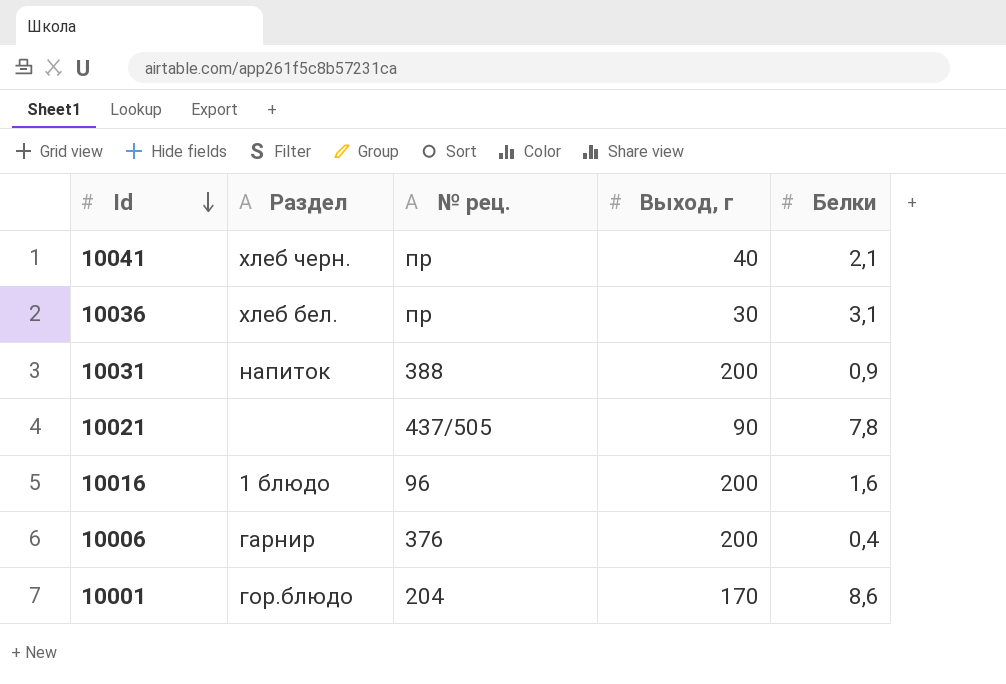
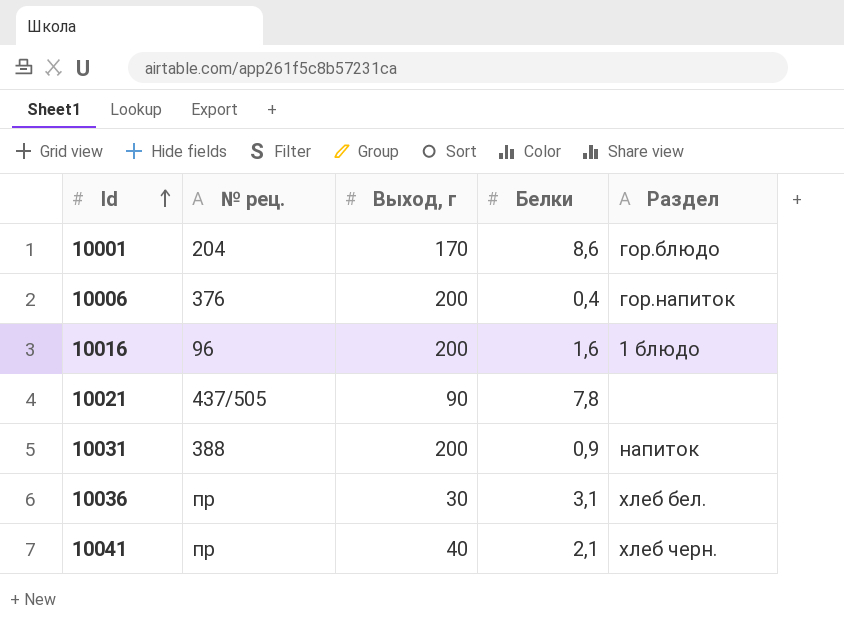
row order: Id descending -> Id ascending
column Раздел | position: 2 -> 5
10006 | Раздел: гарнир -> гор.напиток

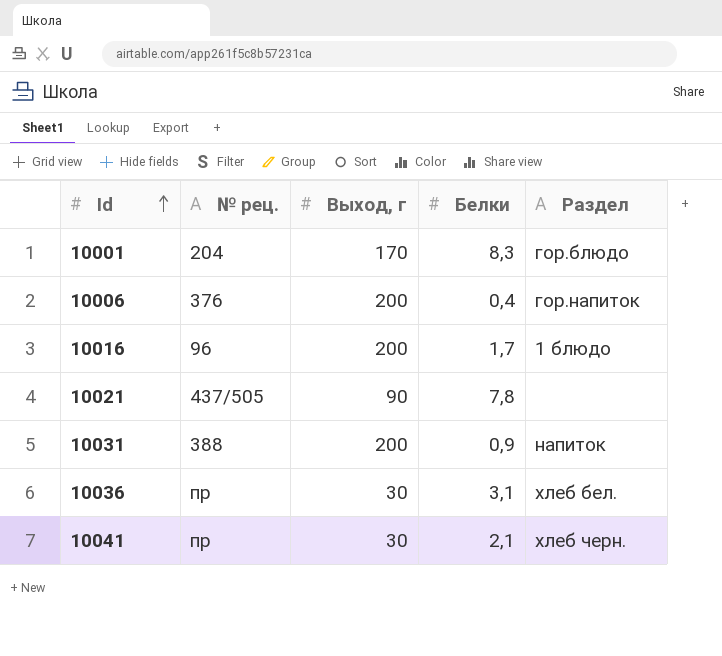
10001 | Белки: 8,6 -> 8,3
10016 | Белки: 1,6 -> 1,7
10041 | Выход, г: 40 -> 30

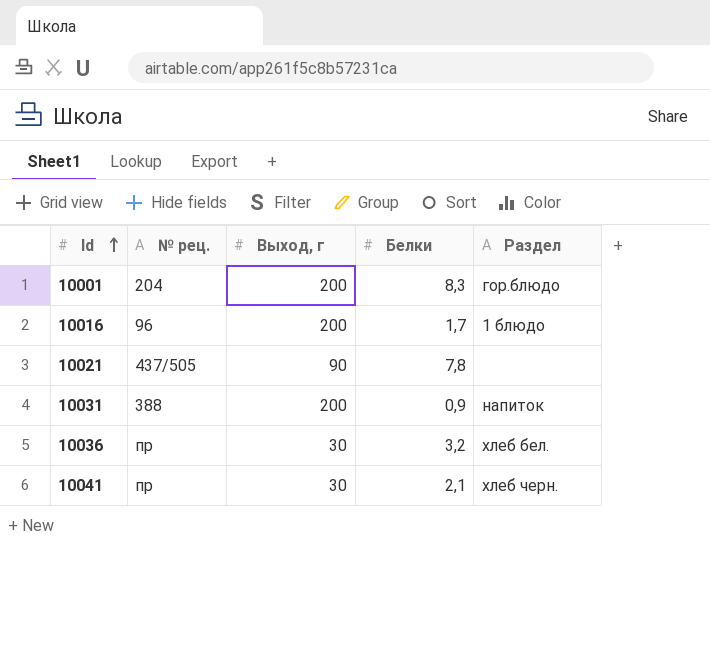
row 10006: 376 | 200 | 0,4 | гор.напиток -> none
10001 | Выход, г: 170 -> 200
10036 | Белки: 3,1 -> 3,2

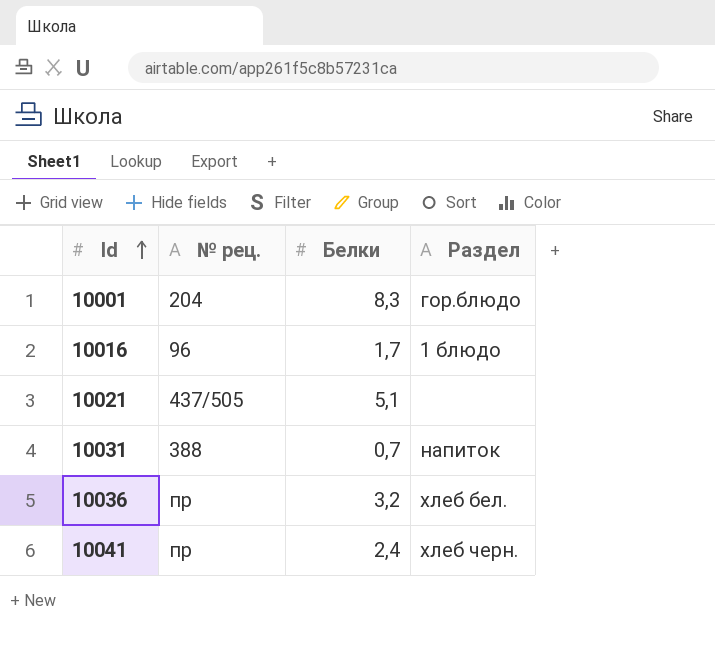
column Выход, г | position: 3 -> none
10021 | Белки: 7,8 -> 5,1
10031 | Белки: 0,9 -> 0,7
10041 | Белки: 2,1 -> 2,4

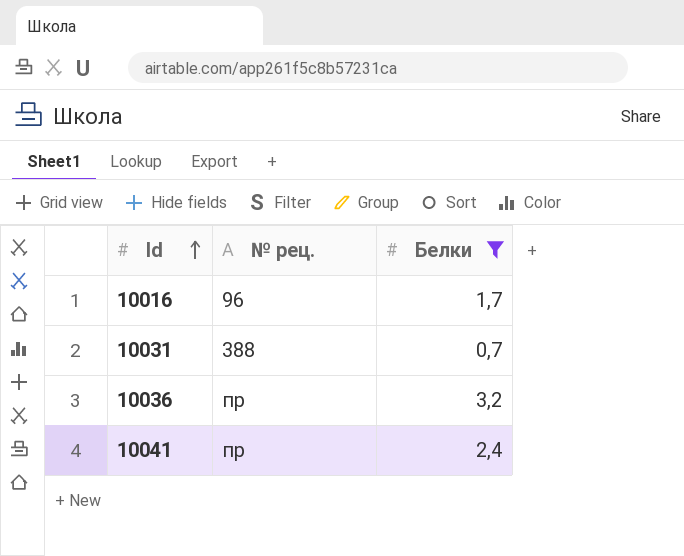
filter: none -> Белки <= 3,2
column Раздел | position: 4 -> none

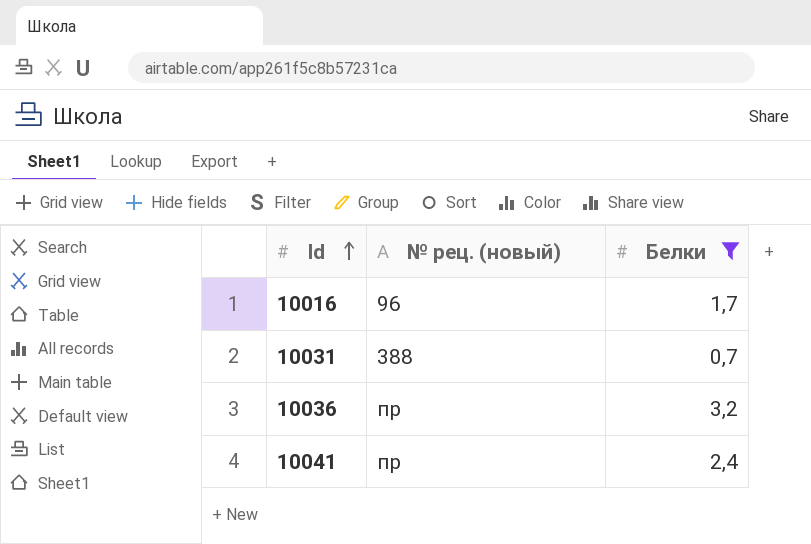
column name: № рец. -> № рец. (новый)

